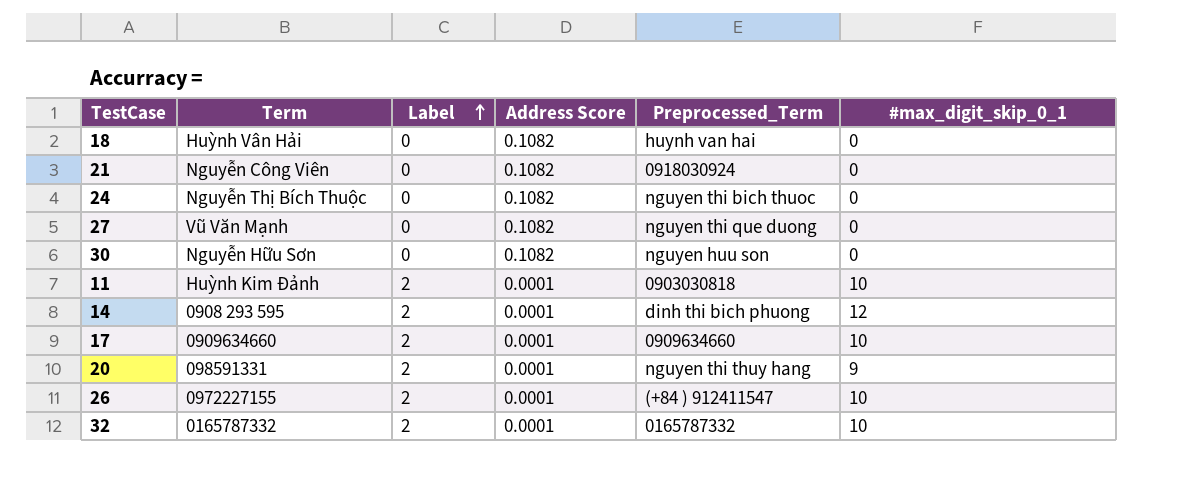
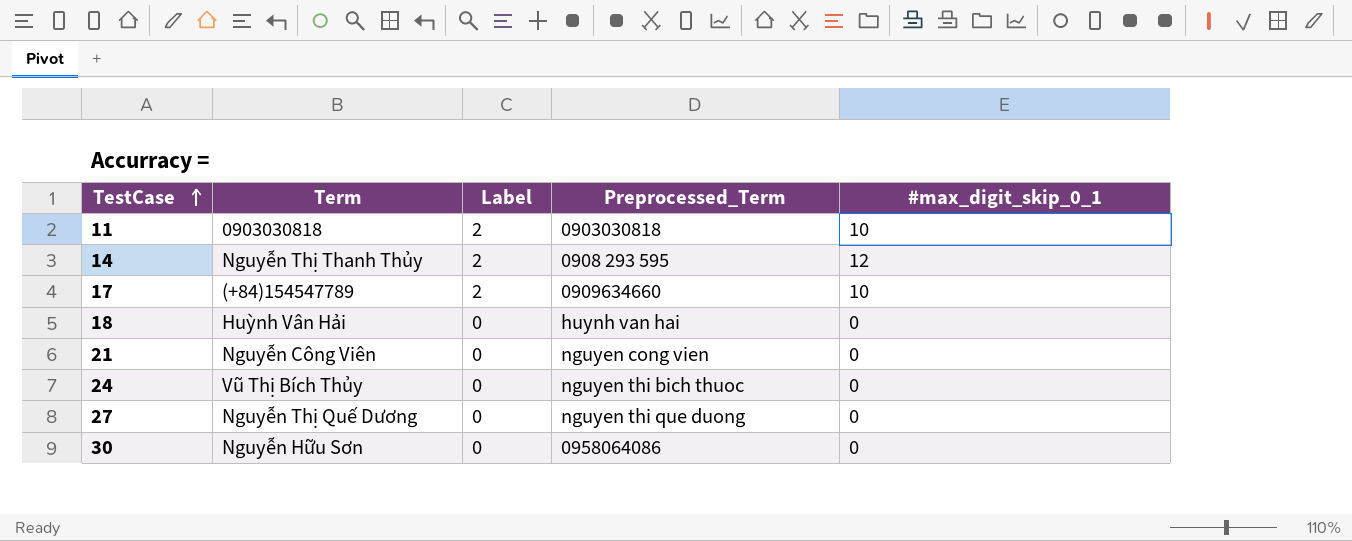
row order: Label ascending -> TestCase ascending
column Address Score | position: 4 -> none
row 20: 098591331 | 2 | 0.0001 | nguyen thi thuy hang | 9 -> none
row 26: 0972227155 | 2 | 0.0001 | (+84 ) 912411547 | 10 -> none
row 32: 0165787332 | 2 | 0.0001 | 0165787332 | 10 -> none
11 | Term: Huỳnh Kim Đảnh -> 0903030818
14 | Term: 0908 293 595 -> Nguyễn Thị Thanh Thủy
14 | Preprocessed_Term: dinh thi bich phuong -> 0908 293 595
17 | Term: 0909634660 -> (+84)154547789
21 | Preprocessed_Term: 0918030924 -> nguyen cong vien
24 | Term: Nguyễn Thị Bích Thuộc -> Vũ Thị Bích Thủy
27 | Term: Vũ Văn Mạnh -> Nguyễn Thị Quế Dương
30 | Preprocessed_Term: nguyen huu son -> 0958064086

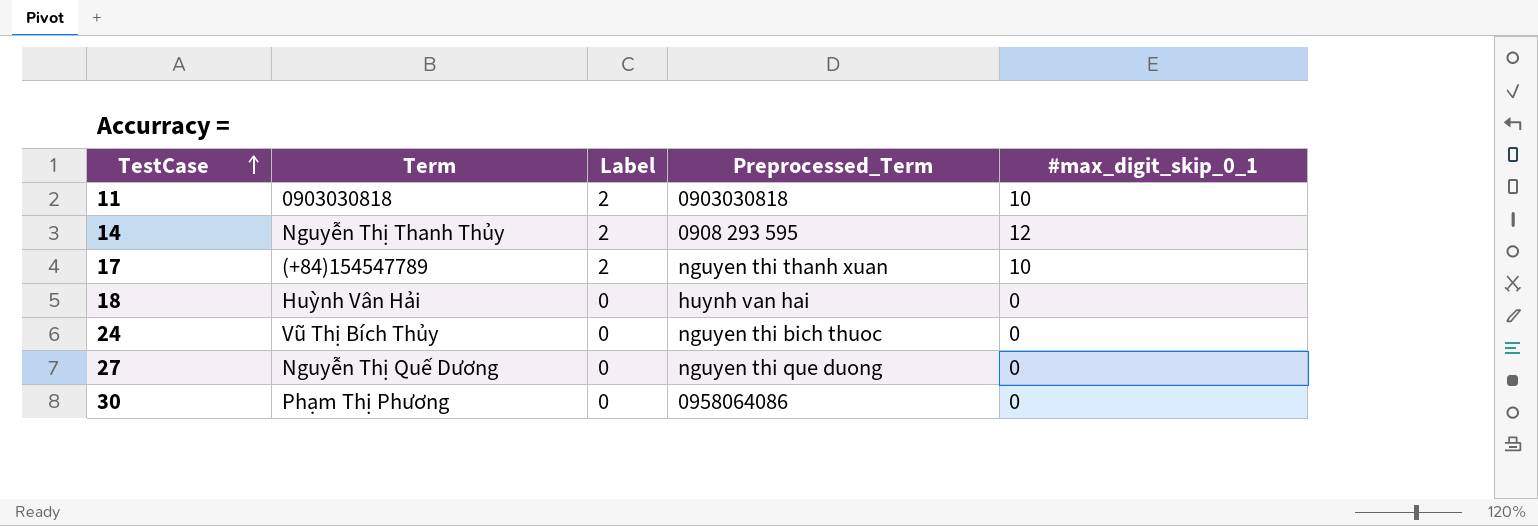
row 21: Nguyễn Công Viên | 0 | nguyen cong vien | 0 -> none
17 | Preprocessed_Term: 0909634660 -> nguyen thi thanh xuan
30 | Term: Nguyễn Hữu Sơn -> Phạm Thị Phương

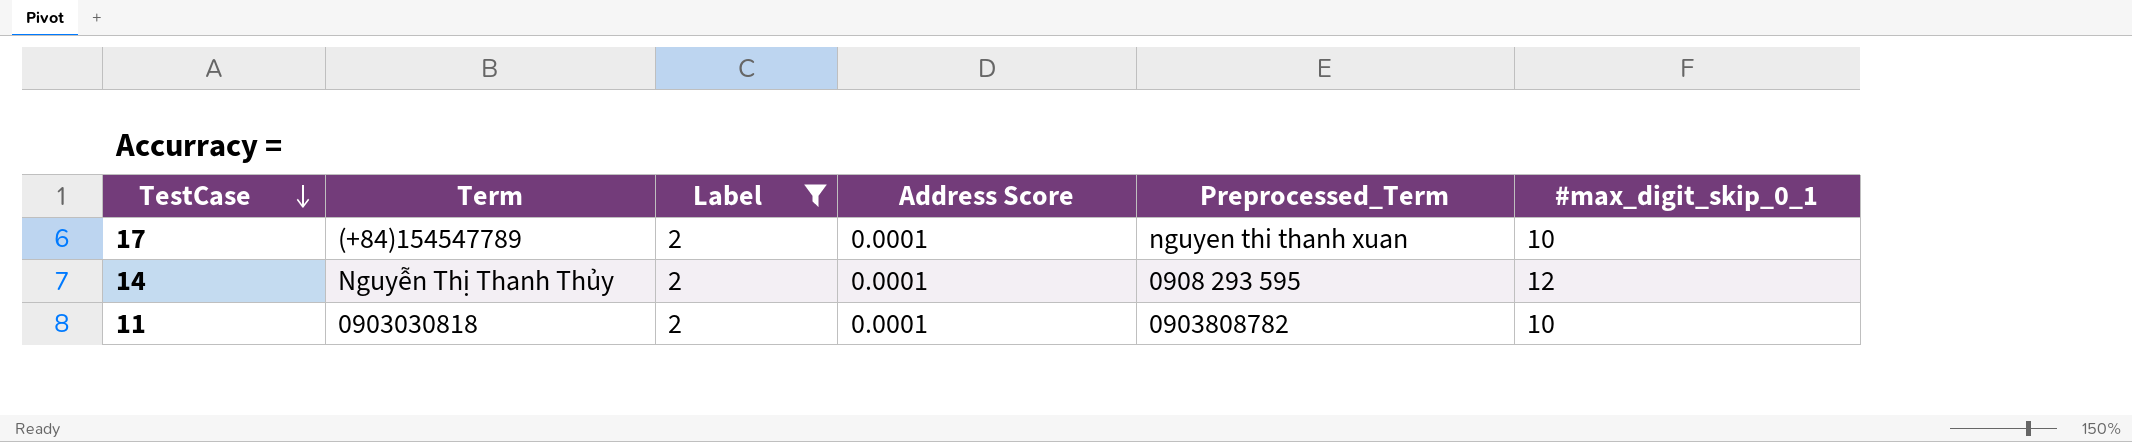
filter: none -> Label = 2
row order: TestCase ascending -> TestCase descending
column Address Score | position: none -> 4
11 | Preprocessed_Term: 0903030818 -> 0903808782

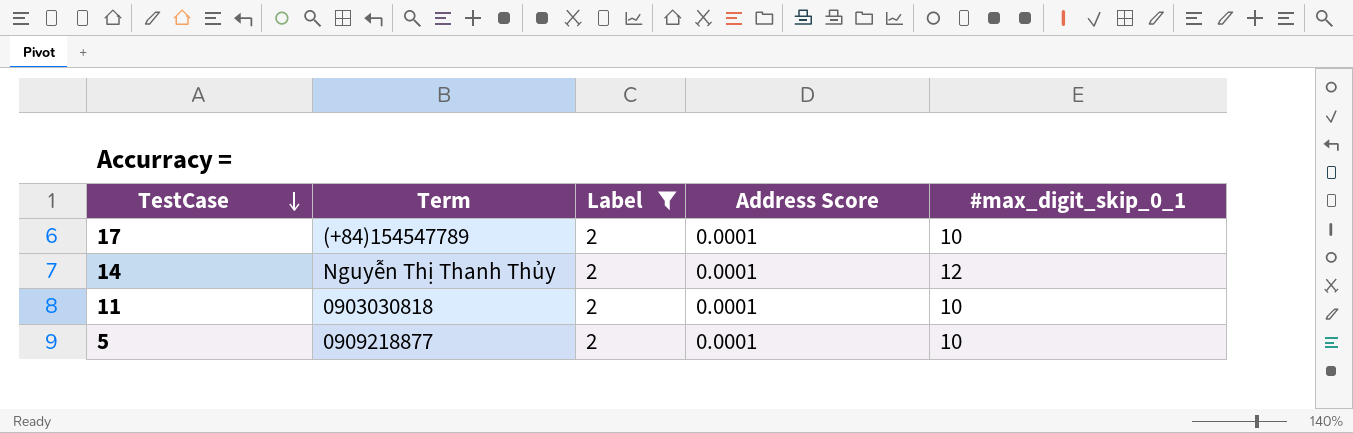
column Preprocessed_Term | position: 5 -> none
row 5: none -> 0909218877 | 2 | 0.0001 | 10

